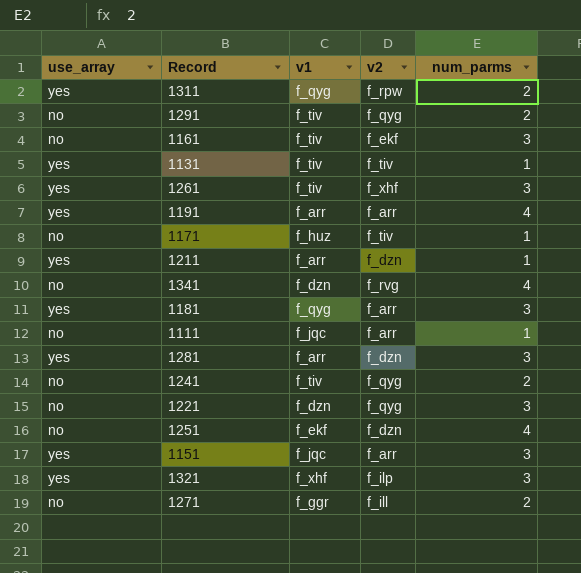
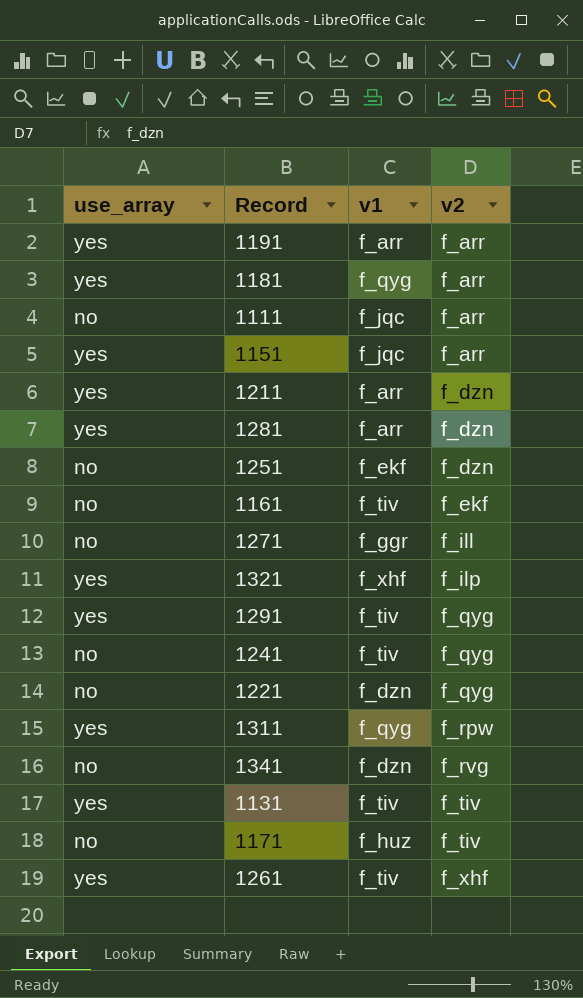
row order: none -> v2 ascending
column num_parms | position: 5 -> none
1291 | use_array: no -> yes

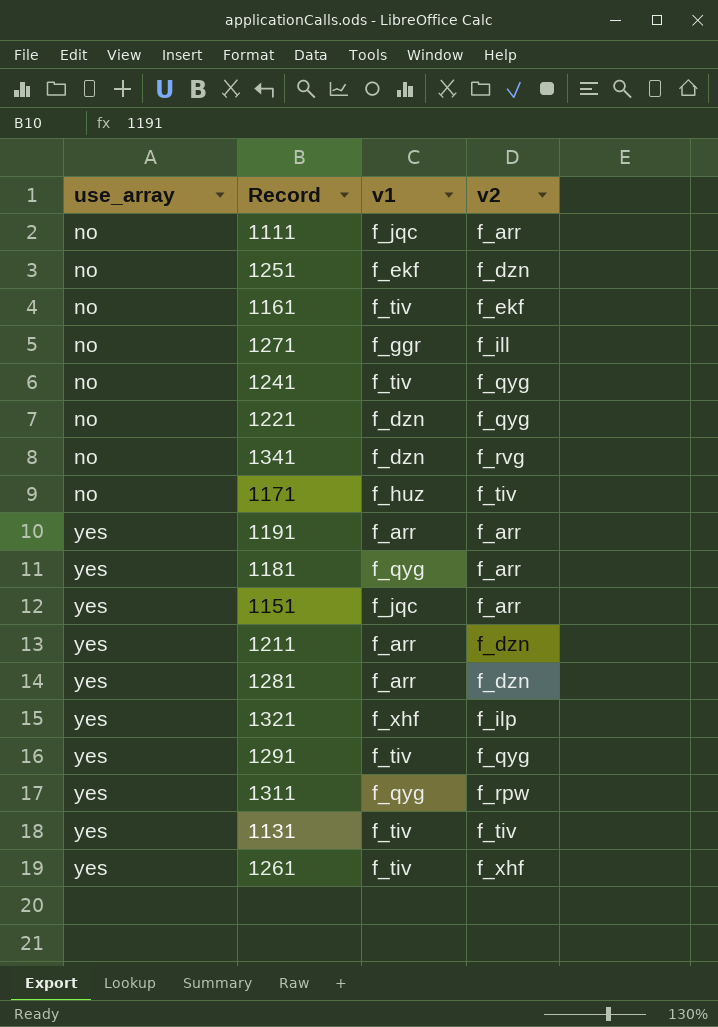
row order: v2 ascending -> use_array ascending

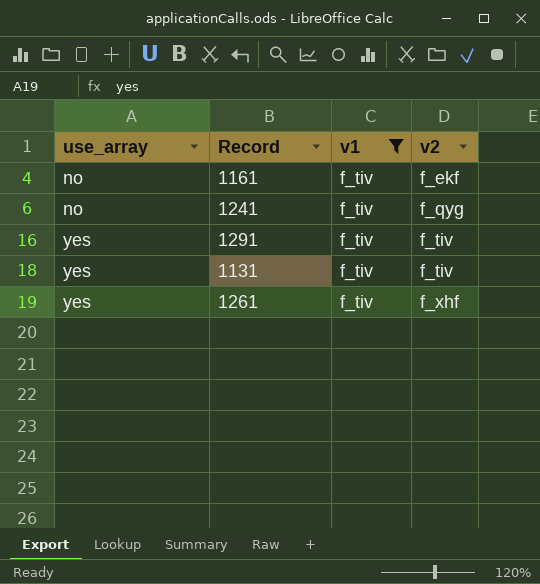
filter: none -> v1 = f_tiv
1291 | v2: f_qyg -> f_tiv

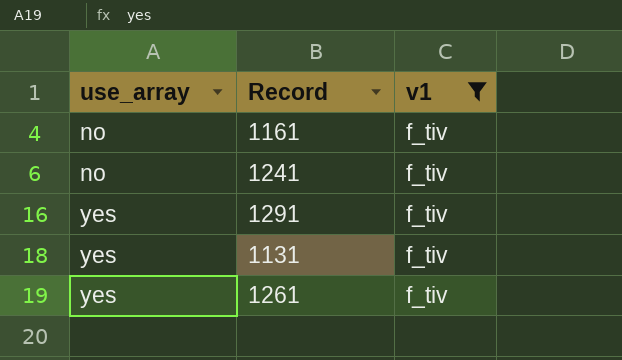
column v2 | position: 4 -> none

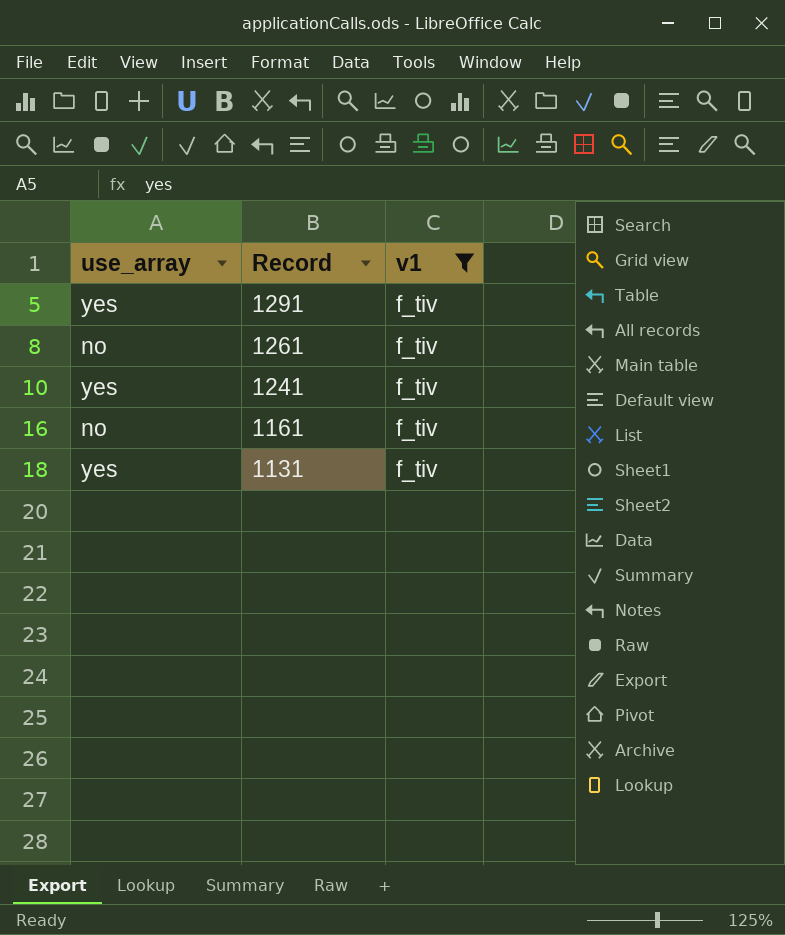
row order: use_array ascending -> Record descending
1261 | use_array: yes -> no
1241 | use_array: no -> yes

